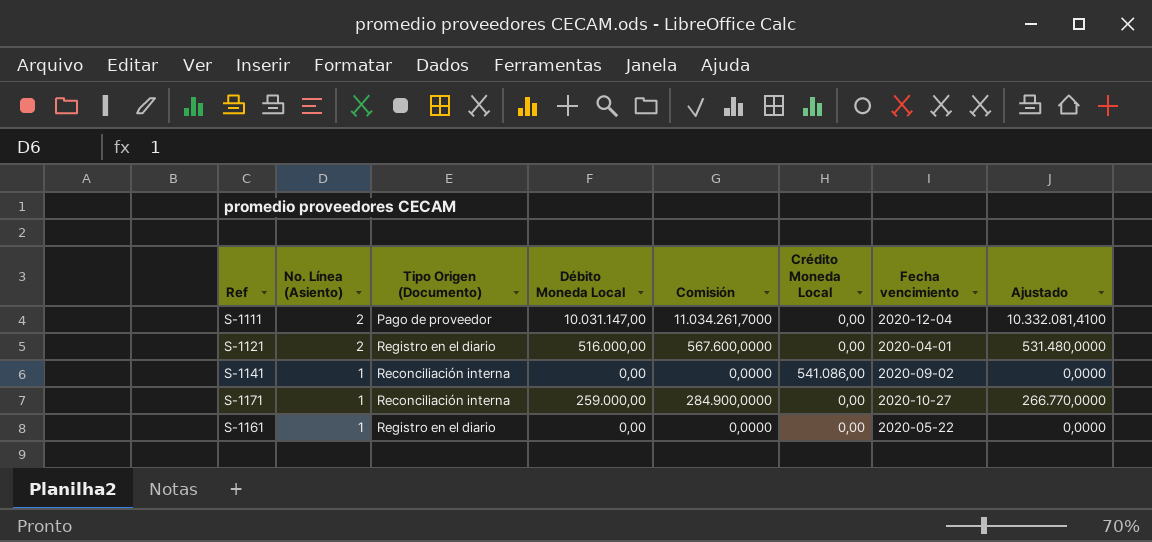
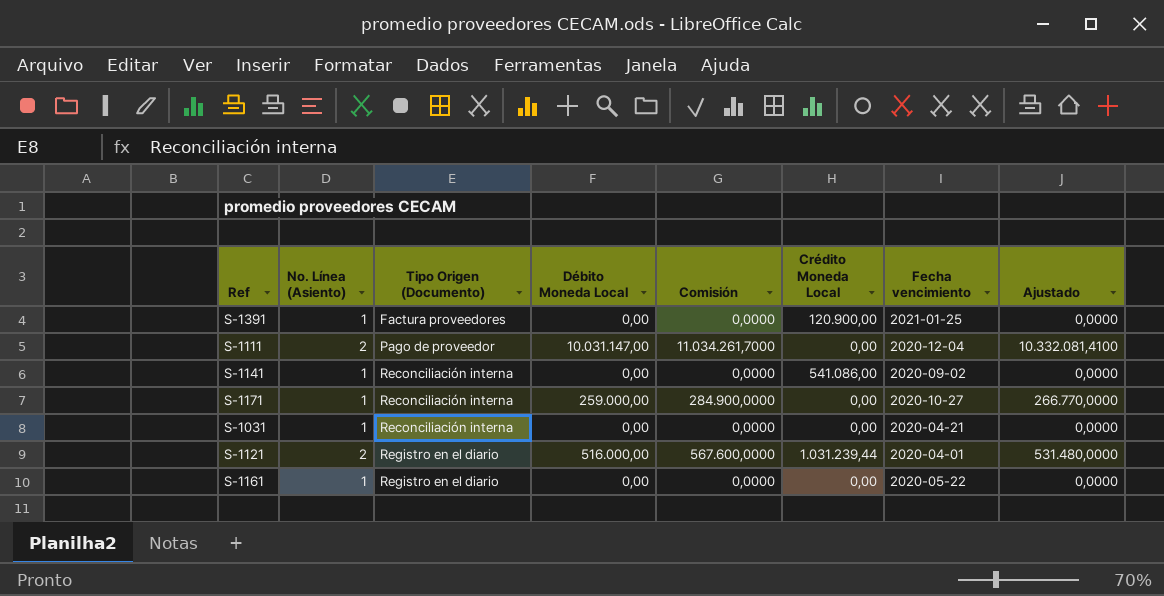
row order: No. Línea (Asiento) descending -> Tipo Origen (Documento) ascending
row S-1391: none -> 1 | Factura proveedores | 0,00 | 0,0000 | 120.900,00 | 2021-01-25 | 0,0000
row S-1031: none -> 1 | Reconciliación interna | 0,00 | 0,0000 | 0,00 | 2020-04-21 | 0,0000
S-1121 | Crédito Moneda Local: 0,00 -> 1.031.239,44

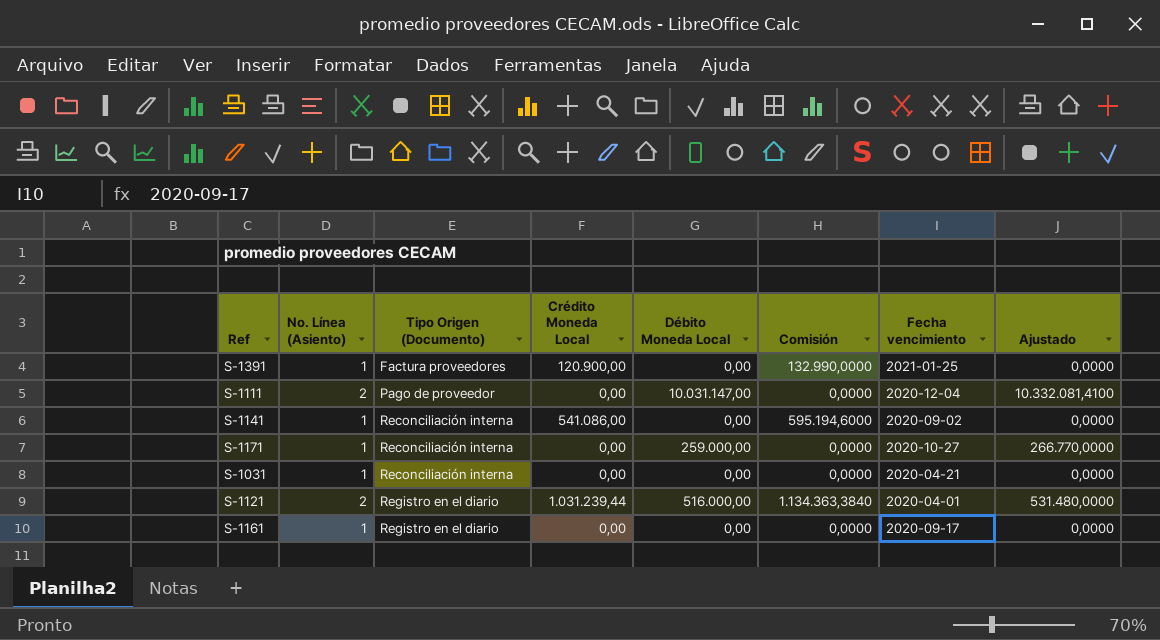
column Crédito Moneda Local | position: 6 -> 4
column Comisión | formula: [Débito Moneda Local] * 1,1 -> [Crédito Moneda Local] * 1,1
S-1161 | Fecha vencimiento: 2020-05-22 -> 2020-09-17

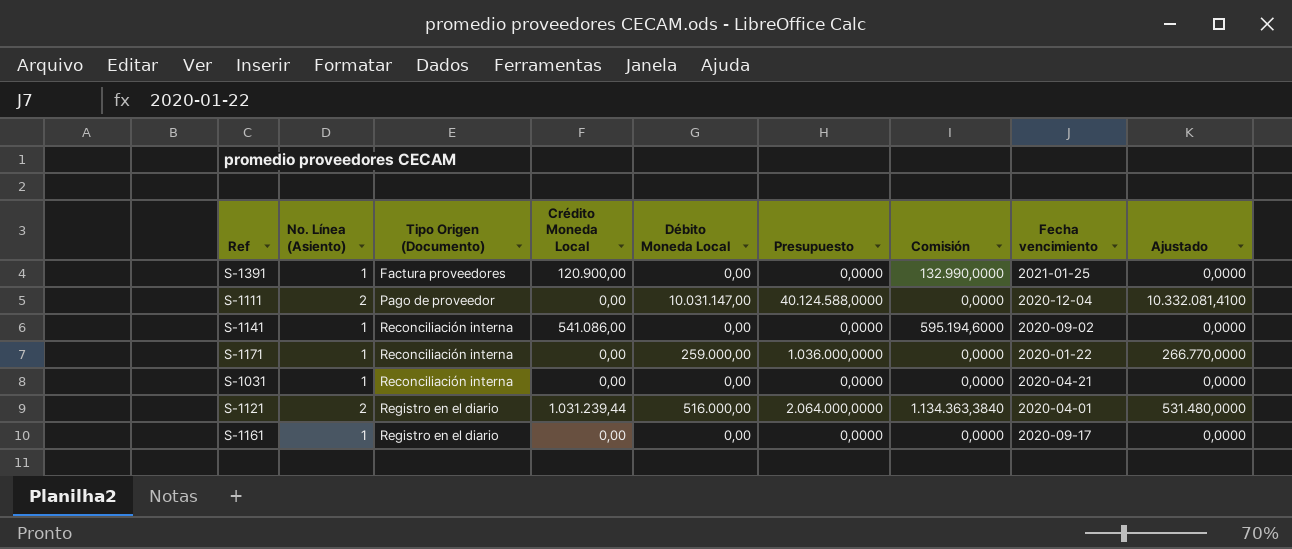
column Presupuesto | formula: none -> [Débito Moneda Local] * 4
S-1171 | Fecha vencimiento: 2020-10-27 -> 2020-01-22

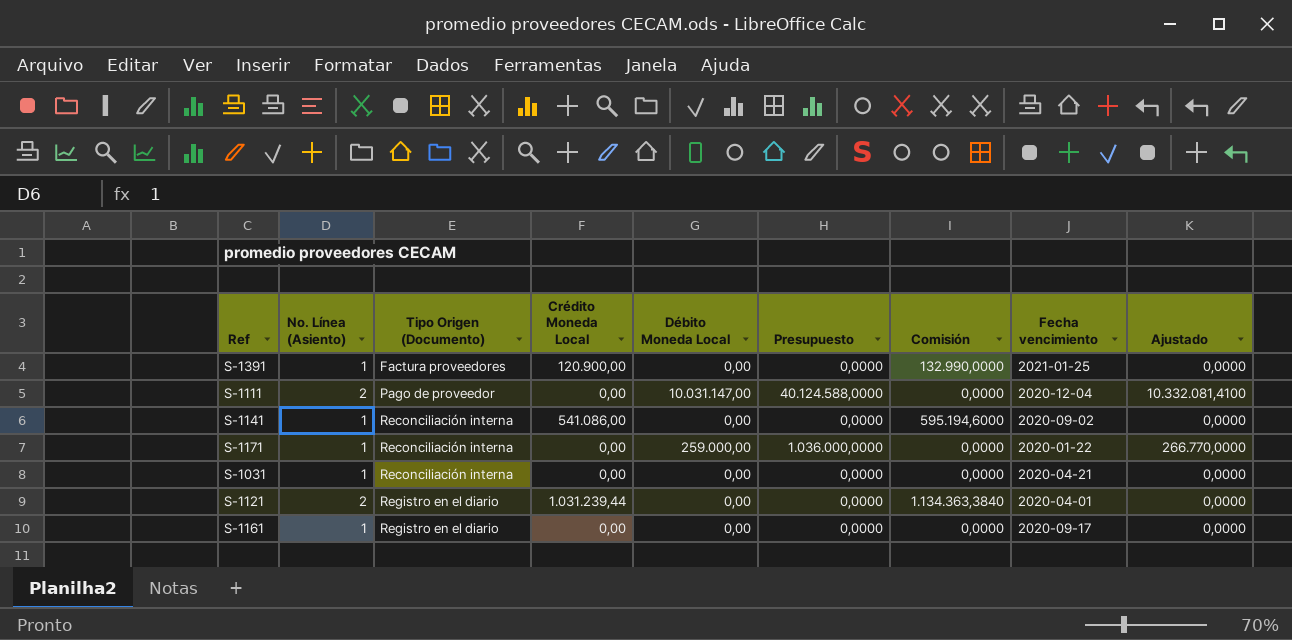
S-1121 | Débito Moneda Local: 516.000,00 -> 0,00
S-1121 | Presupuesto: 2.064.000,0000 -> 0,0000
S-1121 | Ajustado: 531.480,0000 -> 0,0000

